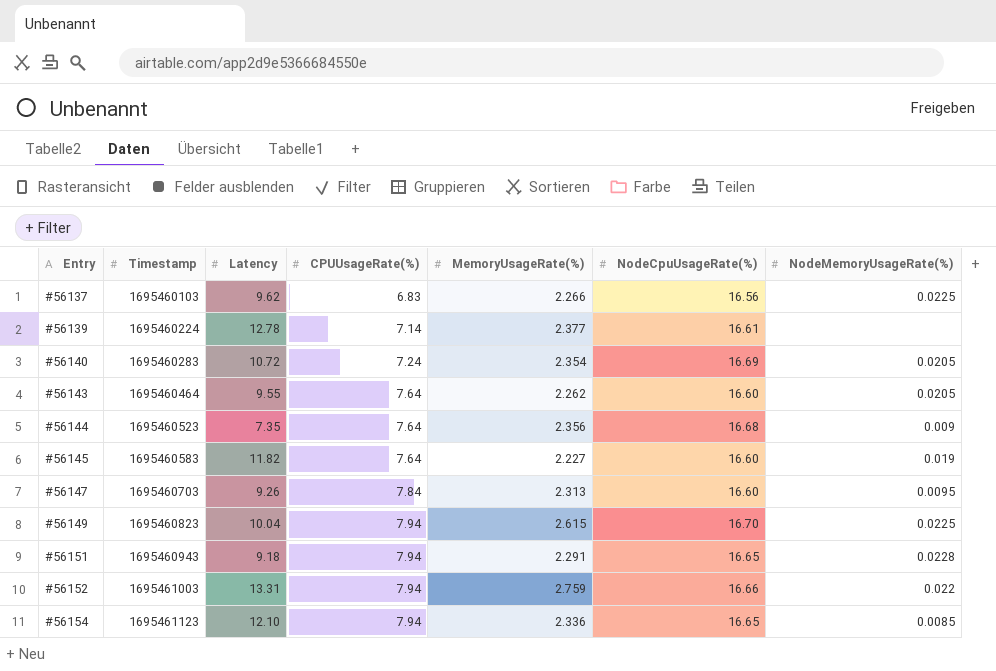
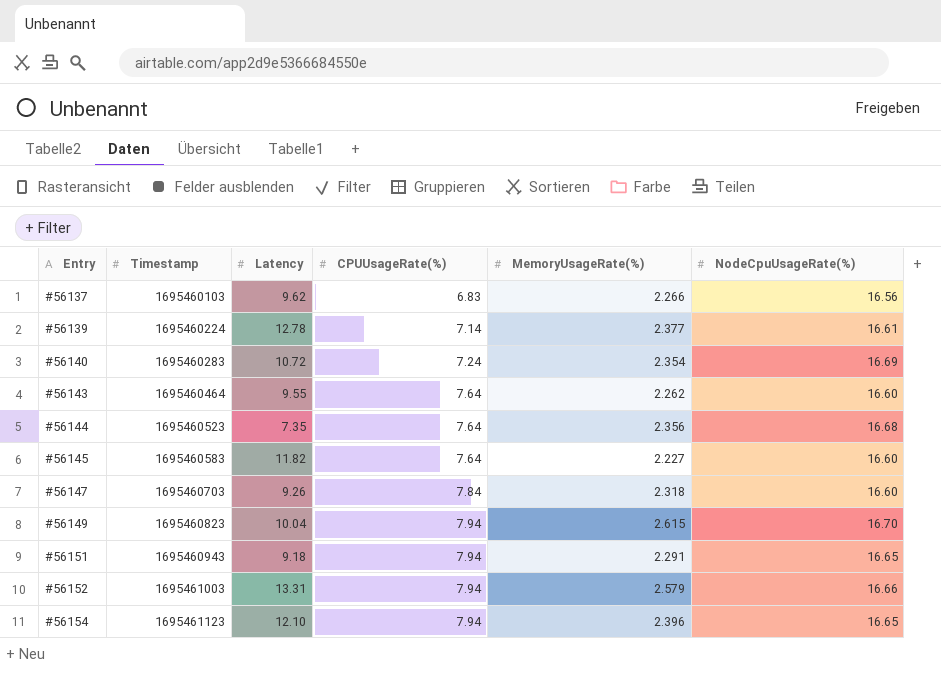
column NodeMemoryUsageRate(%) | position: 7 -> none
#56147 | MemoryUsageRate(%): 2.313 -> 2.318
#56152 | MemoryUsageRate(%): 2.759 -> 2.579
#56154 | MemoryUsageRate(%): 2.336 -> 2.396

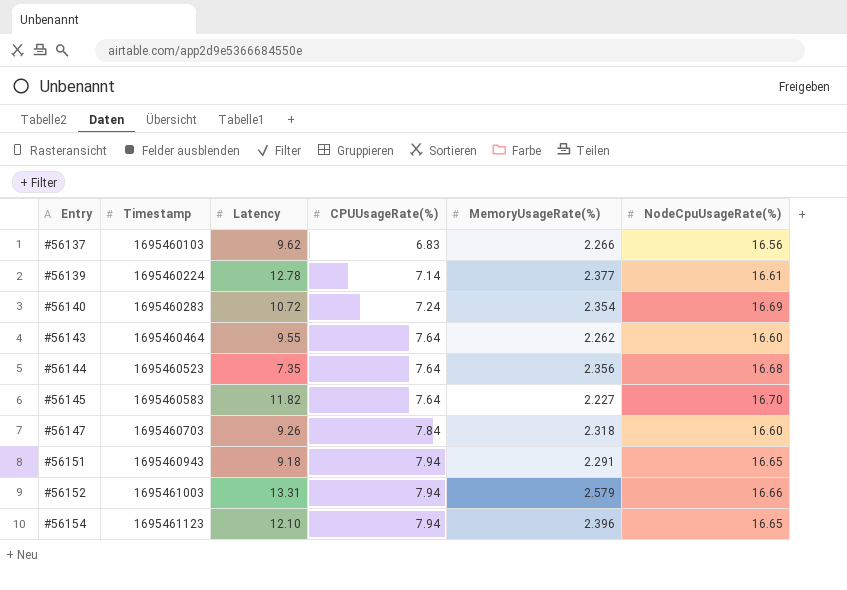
row #56149: 1695460823 | 10.04 | 7.94 | 2.615 | 16.70 -> none
#56145 | NodeCpuUsageRate(%): 16.60 -> 16.70

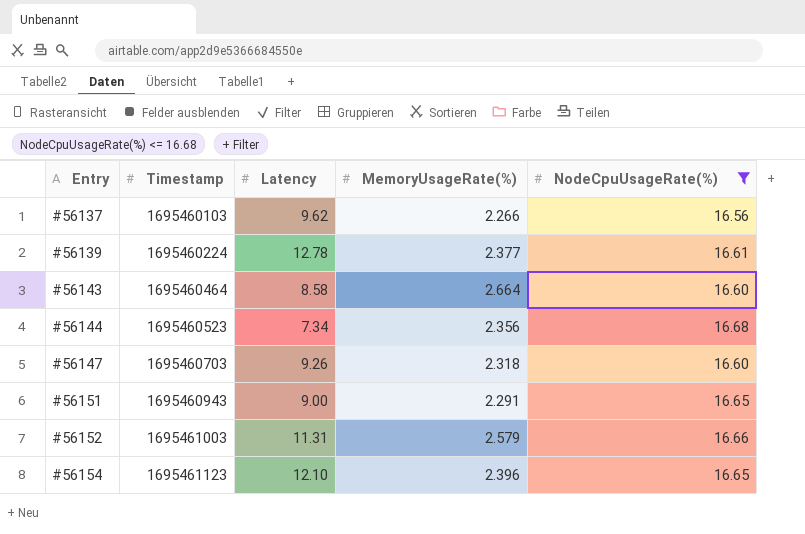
filter: none -> NodeCpuUsageRate(%) <= 16.68
column CPUUsageRate(%) | position: 4 -> none
#56143 | Latency: 9.55 -> 8.58
#56143 | MemoryUsageRate(%): 2.262 -> 2.664
#56144 | Latency: 7.35 -> 7.34
#56151 | Latency: 9.18 -> 9.00
#56152 | Latency: 13.31 -> 11.31

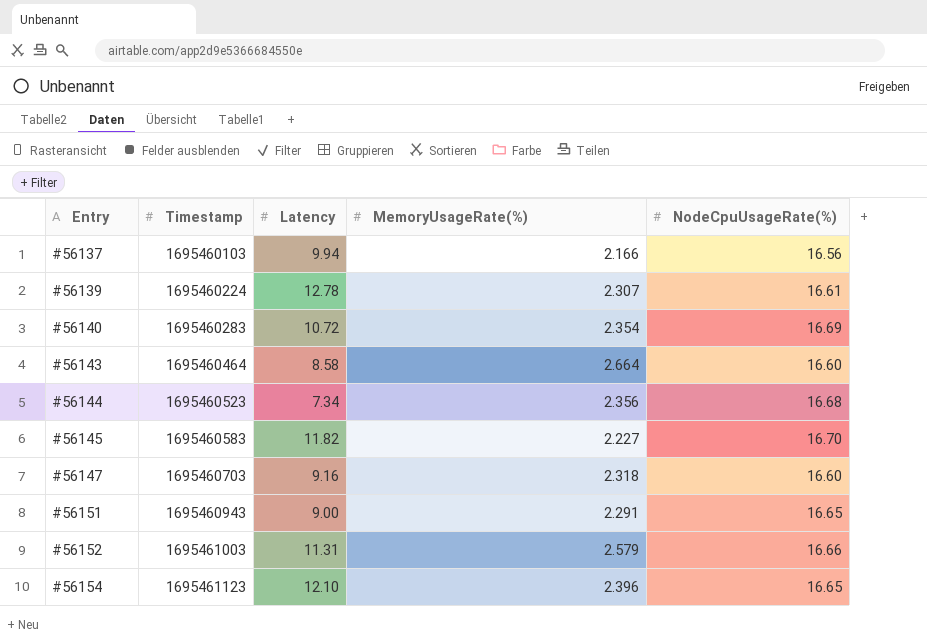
filter: NodeCpuUsageRate(%) <= 16.68 -> none
#56137 | Latency: 9.62 -> 9.94
#56137 | MemoryUsageRate(%): 2.266 -> 2.166
#56139 | MemoryUsageRate(%): 2.377 -> 2.307
#56147 | Latency: 9.26 -> 9.16

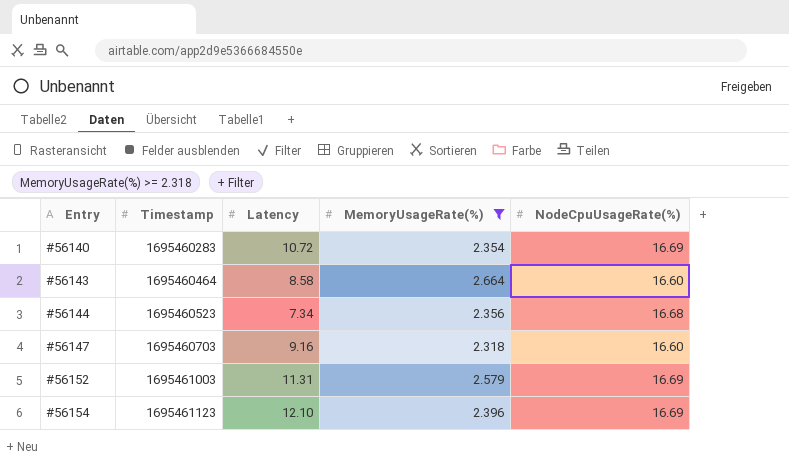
filter: none -> MemoryUsageRate(%) >= 2.318
#56152 | NodeCpuUsageRate(%): 16.66 -> 16.69
#56154 | NodeCpuUsageRate(%): 16.65 -> 16.69

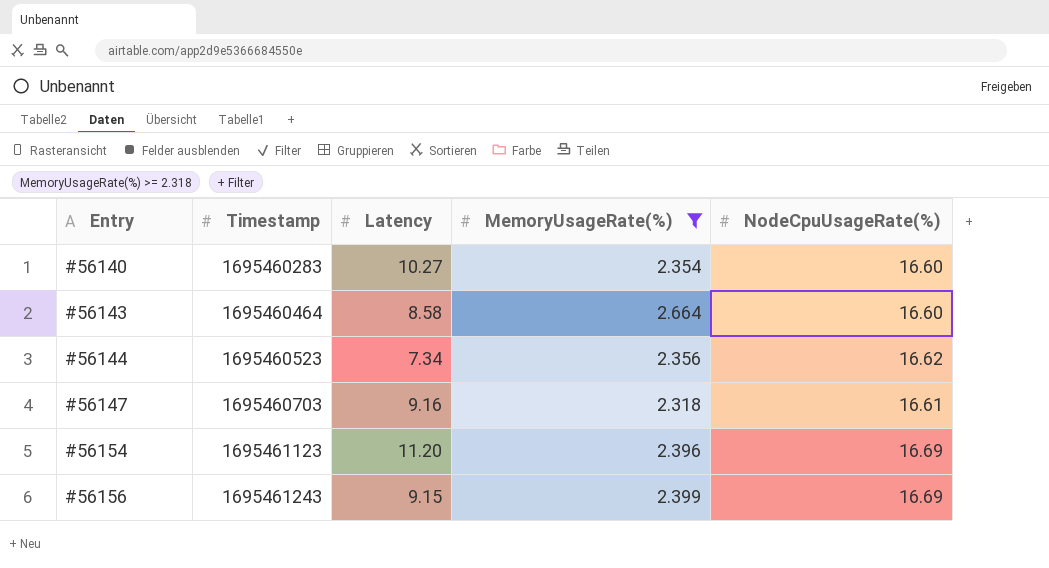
row #56152: 1695461003 | 11.31 | 2.579 | 16.69 -> none
#56140 | Latency: 10.72 -> 10.27
#56140 | NodeCpuUsageRate(%): 16.69 -> 16.60
#56144 | NodeCpuUsageRate(%): 16.68 -> 16.62
#56147 | NodeCpuUsageRate(%): 16.60 -> 16.61
#56154 | Latency: 12.10 -> 11.20
row #56156: none -> 1695461243 | 9.15 | 2.399 | 16.69

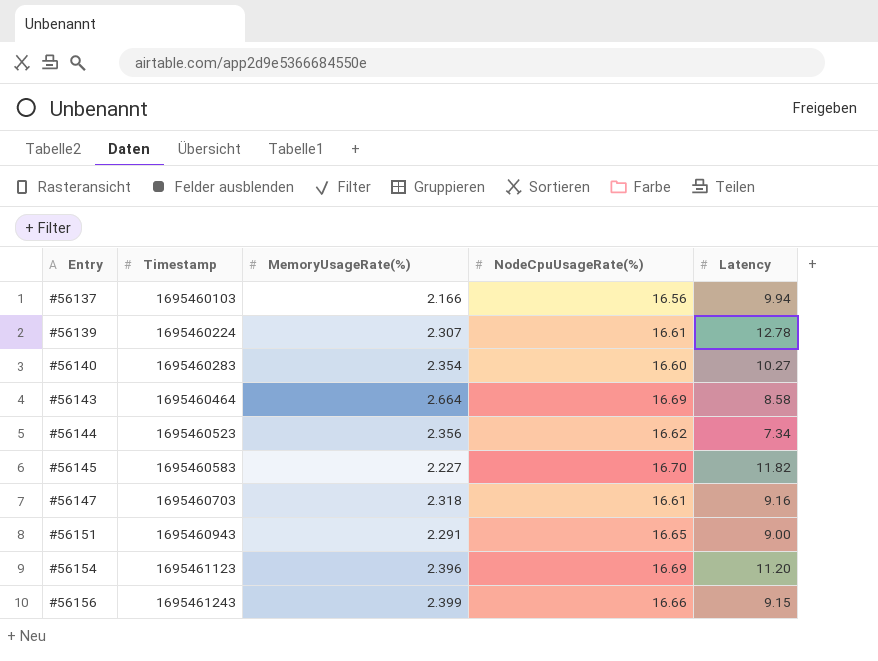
filter: MemoryUsageRate(%) >= 2.318 -> none
column Latency | position: 3 -> 5
#56143 | NodeCpuUsageRate(%): 16.60 -> 16.69
#56156 | NodeCpuUsageRate(%): 16.69 -> 16.66

